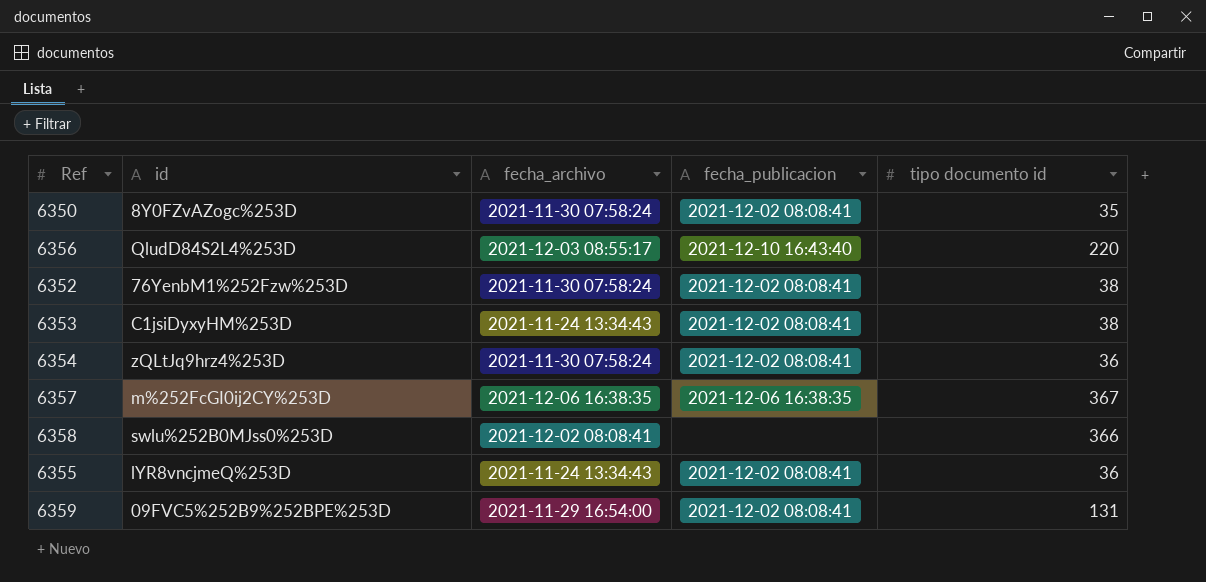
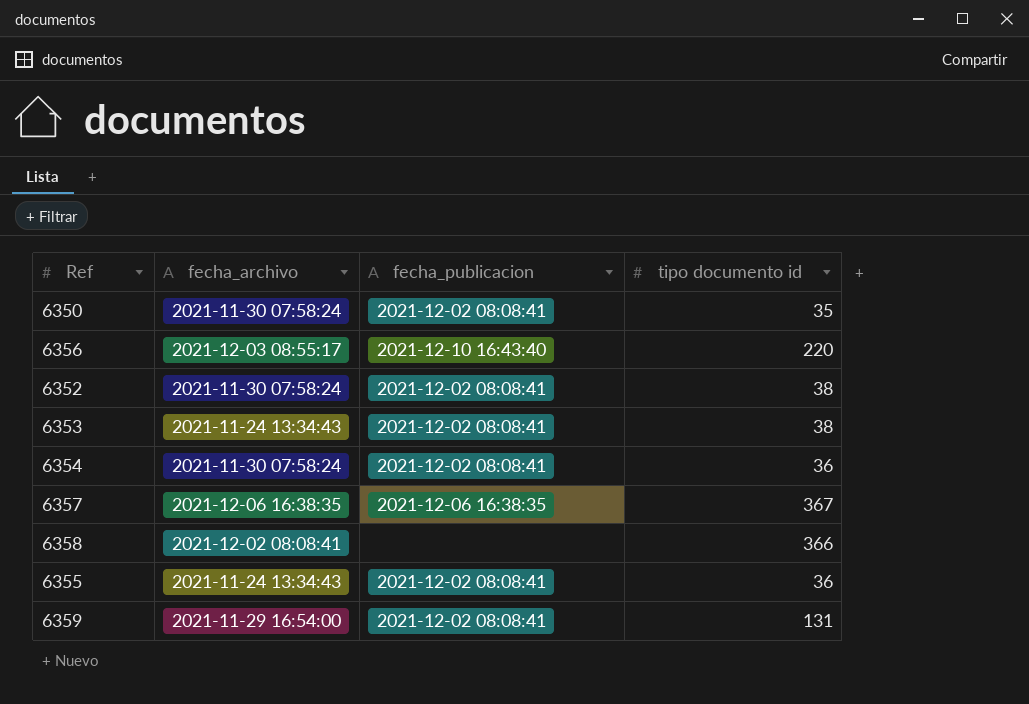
column id | position: 2 -> none

